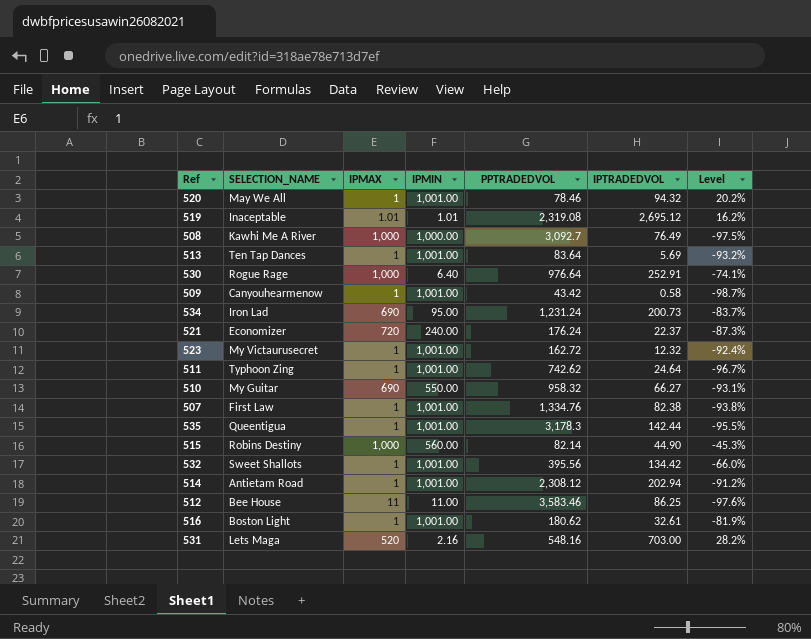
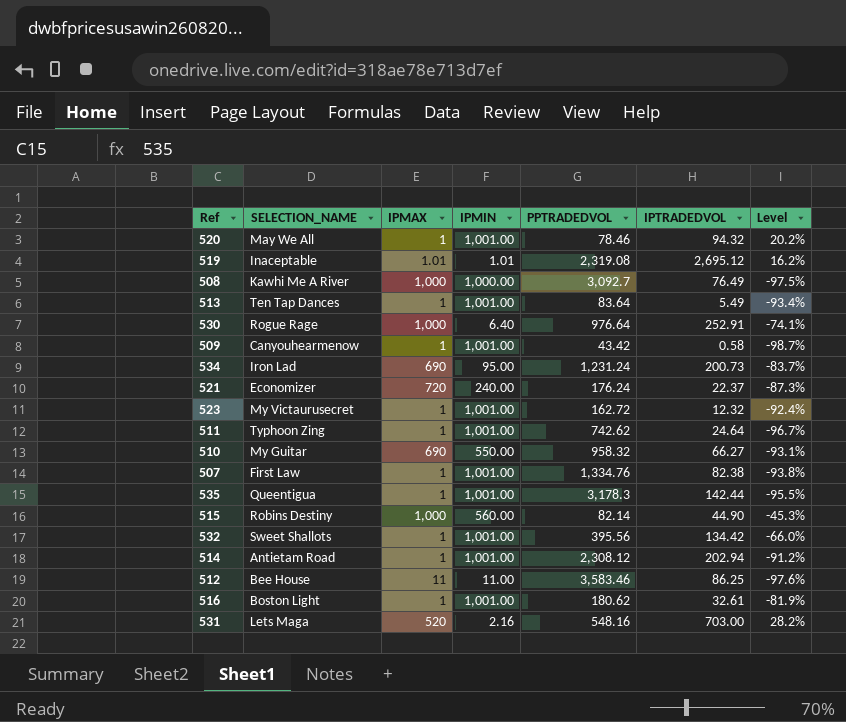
513 | IPTRADEDVOL: 5.69 -> 5.49
513 | Level: -93.2% -> -93.4%

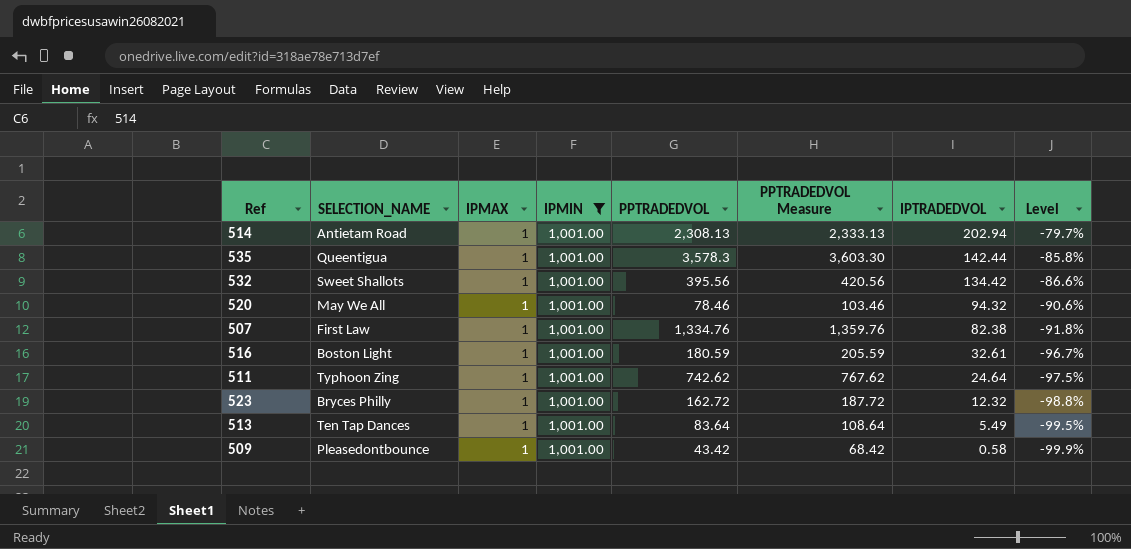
filter: none -> IPMIN = 1,001.00
row order: none -> IPTRADEDVOL descending
column PPTRADEDVOL Measure | formula: none -> [PPTRADEDVOL] + 25
column Level | formula: ([IPTRADEDVOL] - [PPTRADEDVOL]) / [PPTRADEDVOL] -> ([IPTRADEDVOL] - [IPMIN]) / [IPMIN]
514 | PPTRADEDVOL: 2,308.12 -> 2,308.13
535 | PPTRADEDVOL: 3,178.3 -> 3,578.3
516 | PPTRADEDVOL: 180.62 -> 180.59
523 | SELECTION_NAME: My Victaurusecret -> Bryces Philly
509 | SELECTION_NAME: Canyouhearmenow -> Pleasedontbounce

